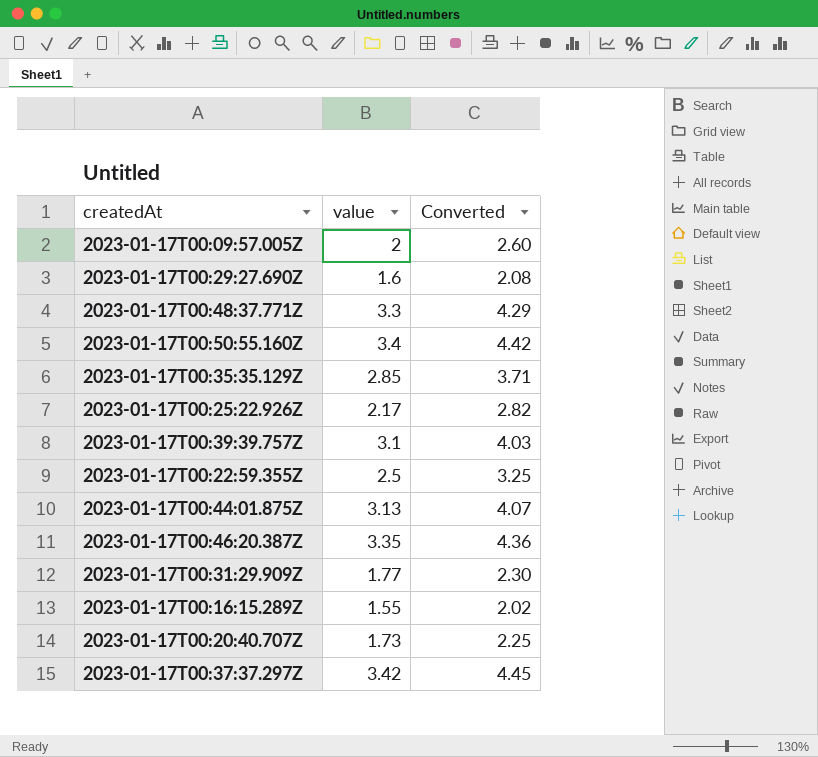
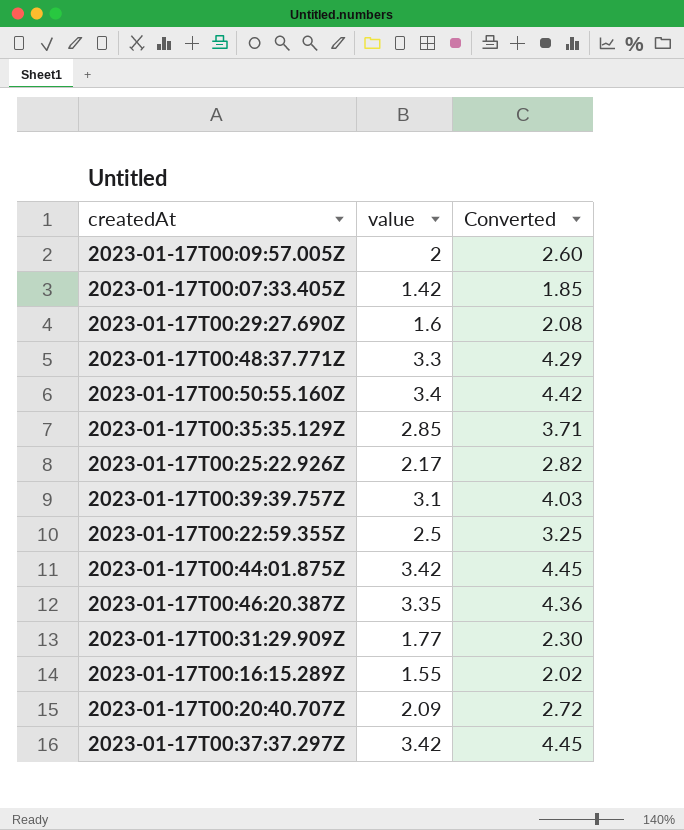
row 2023-01-17T00:07:33.405Z: none -> 1.42 | 1.85
2023-01-17T00:44:01.875Z | value: 3.13 -> 3.42
2023-01-17T00:44:01.875Z | Converted: 4.07 -> 4.45
2023-01-17T00:20:40.707Z | value: 1.73 -> 2.09
2023-01-17T00:20:40.707Z | Converted: 2.25 -> 2.72

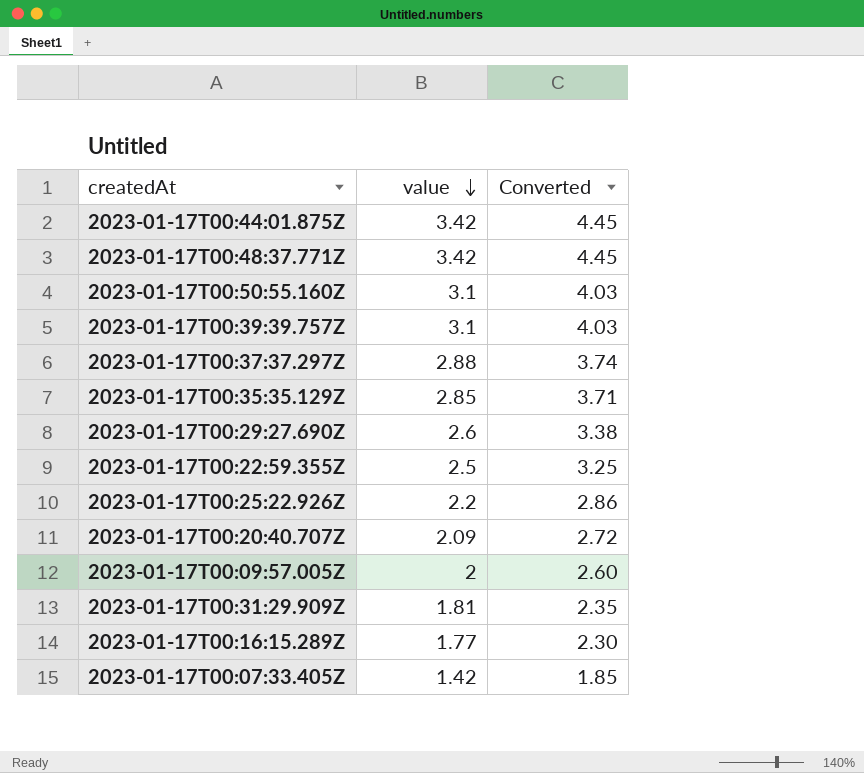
row order: none -> value descending
row 2023-01-17T00:46:20.387Z: 3.35 | 4.36 -> none
2023-01-17T00:48:37.771Z | value: 3.3 -> 3.42
2023-01-17T00:48:37.771Z | Converted: 4.29 -> 4.45
2023-01-17T00:50:55.160Z | value: 3.4 -> 3.1
2023-01-17T00:50:55.160Z | Converted: 4.42 -> 4.03
2023-01-17T00:37:37.297Z | value: 3.42 -> 2.88
2023-01-17T00:37:37.297Z | Converted: 4.45 -> 3.74
2023-01-17T00:29:27.690Z | value: 1.6 -> 2.6
2023-01-17T00:29:27.690Z | Converted: 2.08 -> 3.38
2023-01-17T00:25:22.926Z | value: 2.17 -> 2.2
2023-01-17T00:25:22.926Z | Converted: 2.82 -> 2.86
2023-01-17T00:31:29.909Z | value: 1.77 -> 1.81
2023-01-17T00:31:29.909Z | Converted: 2.30 -> 2.35
2023-01-17T00:16:15.289Z | value: 1.55 -> 1.77
2023-01-17T00:16:15.289Z | Converted: 2.02 -> 2.30

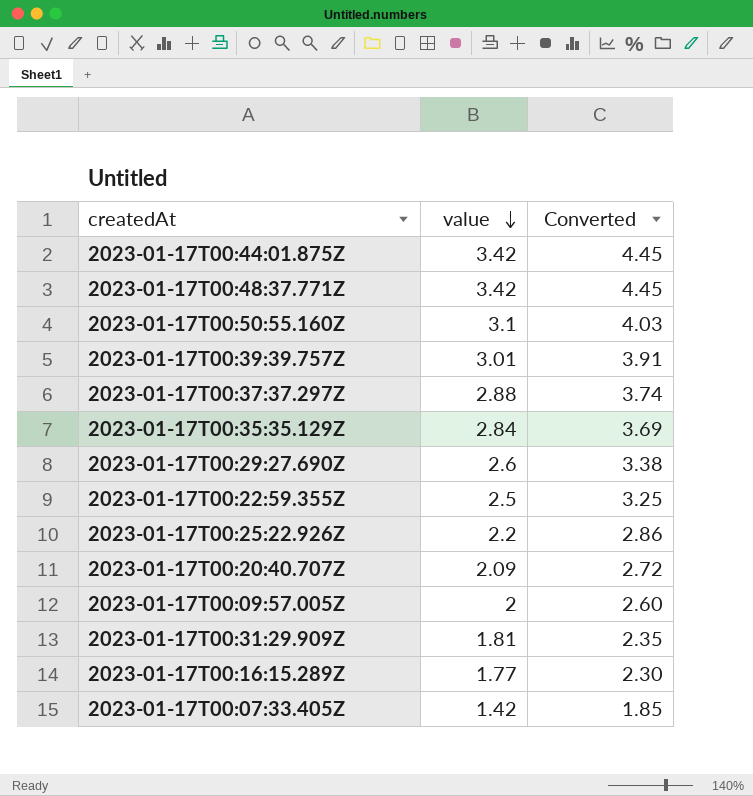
2023-01-17T00:39:39.757Z | value: 3.1 -> 3.01
2023-01-17T00:39:39.757Z | Converted: 4.03 -> 3.91
2023-01-17T00:35:35.129Z | value: 2.85 -> 2.84
2023-01-17T00:35:35.129Z | Converted: 3.71 -> 3.69

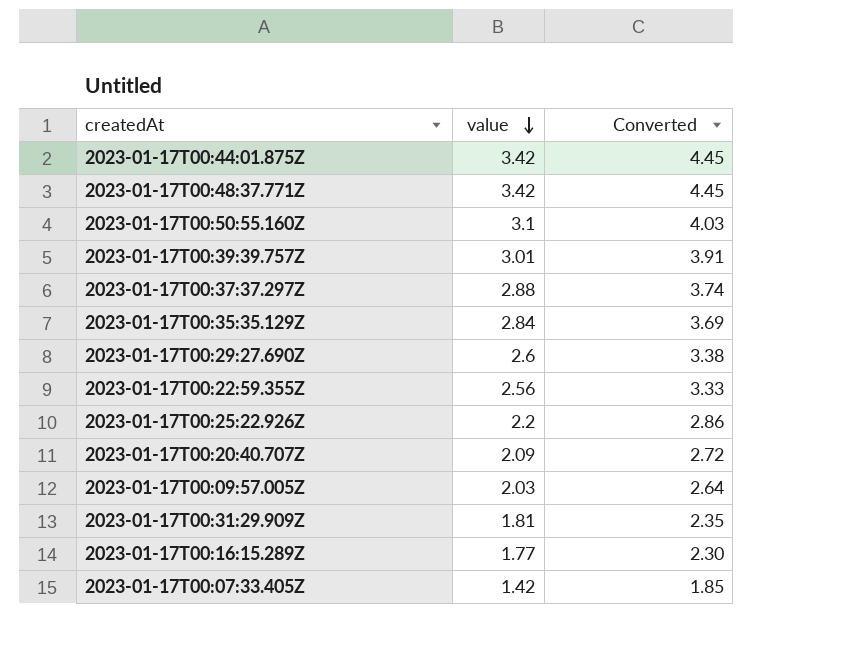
2023-01-17T00:22:59.355Z | value: 2.5 -> 2.56
2023-01-17T00:22:59.355Z | Converted: 3.25 -> 3.33
2023-01-17T00:09:57.005Z | value: 2 -> 2.03
2023-01-17T00:09:57.005Z | Converted: 2.60 -> 2.64

